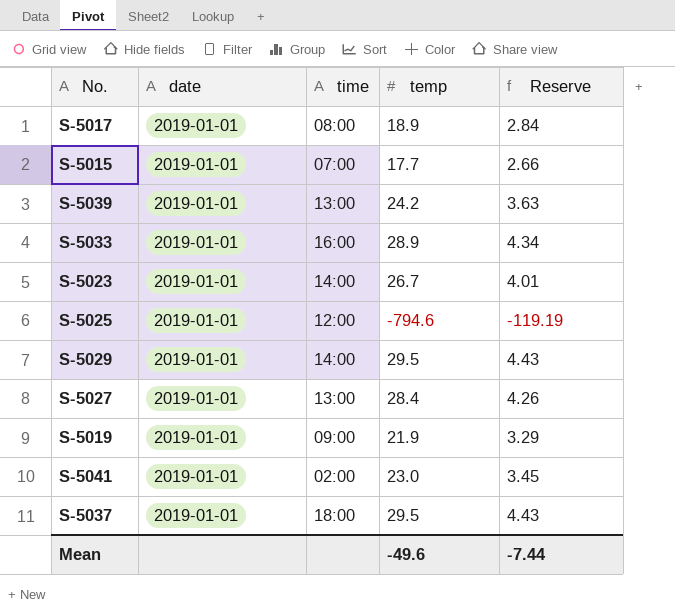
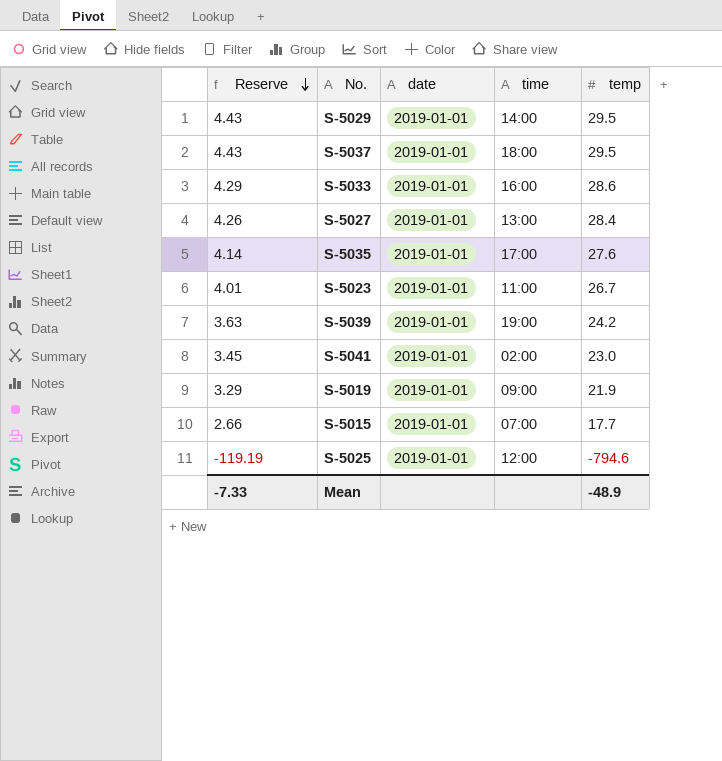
row order: none -> Reserve descending
column Reserve | position: 5 -> 1
row S-5017: 2019-01-01 | 08:00 | 18.9 | 2.84 -> none
S-5033 | Reserve: 4.34 -> 4.29
S-5033 | temp: 28.9 -> 28.6
row S-5035: none -> 4.14 | 2019-01-01 | 17:00 | 27.6
S-5023 | time: 14:00 -> 11:00
S-5039 | time: 13:00 -> 19:00
Mean | Reserve: -7.44 -> -7.33
Mean | temp: -49.6 -> -48.9

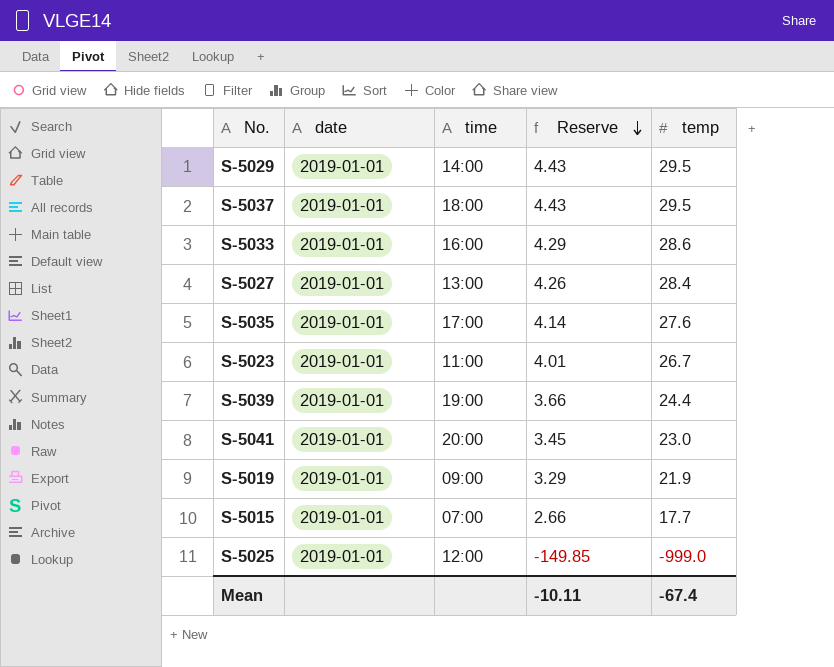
column Reserve | position: 1 -> 4
S-5039 | Reserve: 3.63 -> 3.66
S-5039 | temp: 24.2 -> 24.4
S-5041 | time: 02:00 -> 20:00
S-5025 | Reserve: -119.19 -> -149.85
S-5025 | temp: -794.6 -> -999.0
Mean | Reserve: -7.33 -> -10.11
Mean | temp: -48.9 -> -67.4

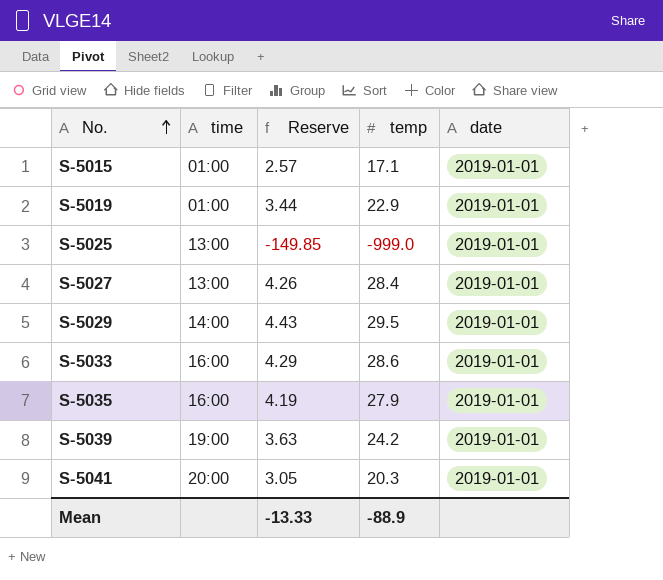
row order: Reserve descending -> No. ascending
column date | position: 2 -> 5
row S-5037: 2019-01-01 | 18:00 | 4.43 | 29.5 -> none
row S-5023: 2019-01-01 | 11:00 | 4.01 | 26.7 -> none
S-5015 | time: 07:00 -> 01:00
S-5015 | Reserve: 2.66 -> 2.57
S-5015 | temp: 17.7 -> 17.1
S-5019 | time: 09:00 -> 01:00
S-5019 | Reserve: 3.29 -> 3.44
S-5019 | temp: 21.9 -> 22.9
S-5025 | time: 12:00 -> 13:00
S-5035 | time: 17:00 -> 16:00
S-5035 | Reserve: 4.14 -> 4.19
S-5035 | temp: 27.6 -> 27.9
S-5039 | Reserve: 3.66 -> 3.63
S-5039 | temp: 24.4 -> 24.2
S-5041 | Reserve: 3.45 -> 3.05
S-5041 | temp: 23.0 -> 20.3
Mean | Reserve: -10.11 -> -13.33
Mean | temp: -67.4 -> -88.9

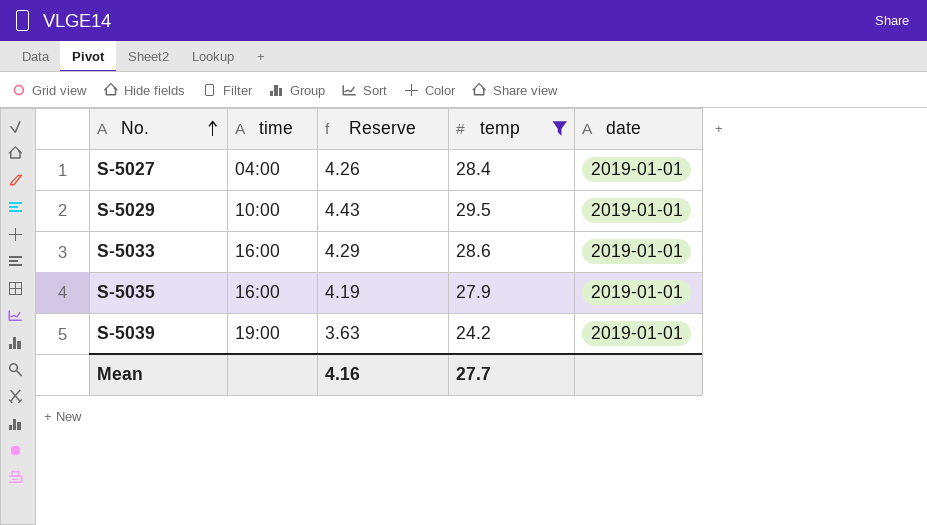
filter: none -> temp >= 24.2
S-5027 | time: 13:00 -> 04:00
S-5029 | time: 14:00 -> 10:00
Mean | Reserve: -13.33 -> 4.16
Mean | temp: -88.9 -> 27.7

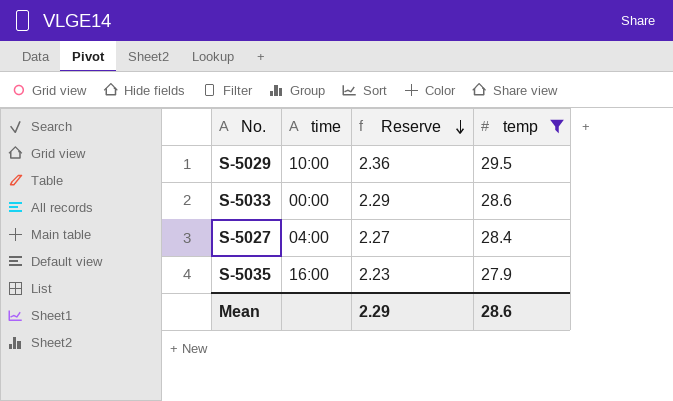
row order: No. ascending -> Reserve descending
column date | position: 5 -> none
column Reserve | formula: [temp] * 0.15 -> [temp] * 0.08
row S-5039: 19:00 | 3.63 | 24.2 | 2019-01-01 -> none
S-5033 | time: 16:00 -> 00:00
Mean | Reserve: 4.16 -> 2.29
Mean | temp: 27.7 -> 28.6

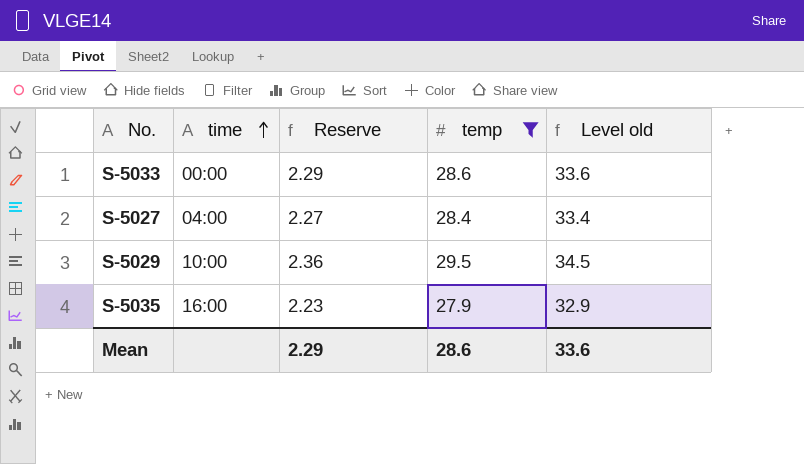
row order: Reserve descending -> time ascending
column Level old | formula: none -> [temp] + 5

